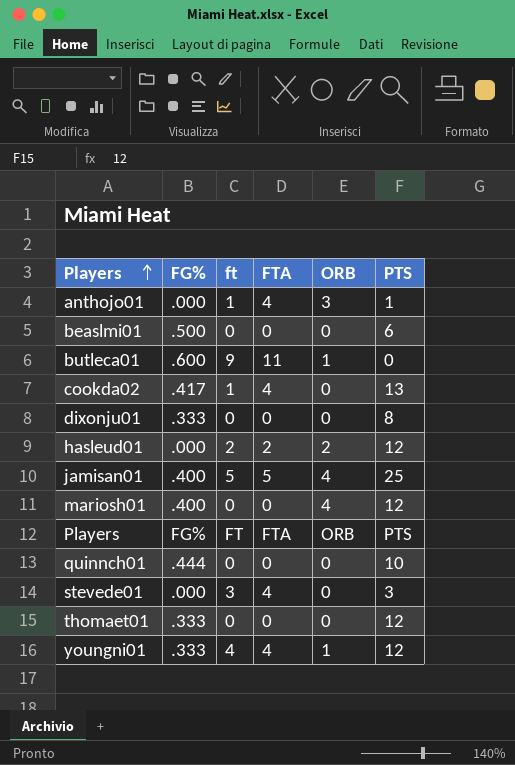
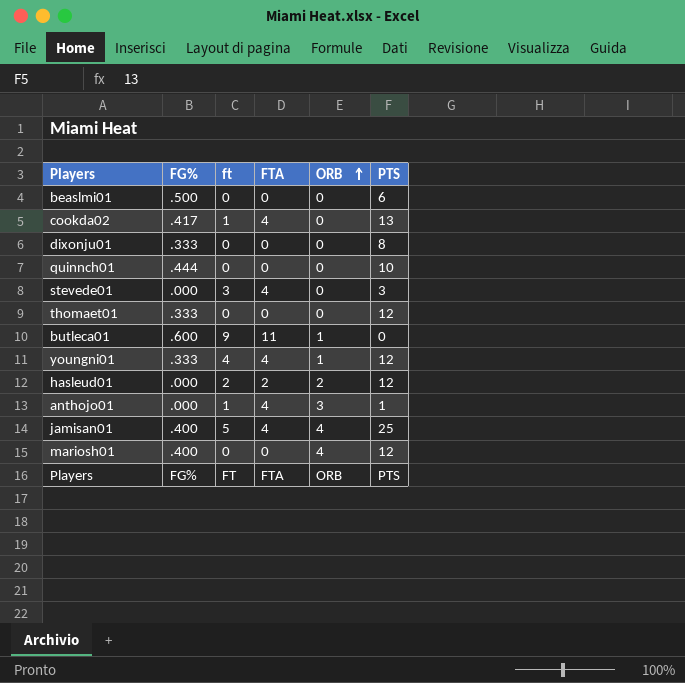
row order: Players ascending -> ORB ascending
jamisan01 | FTA: 5 -> 4

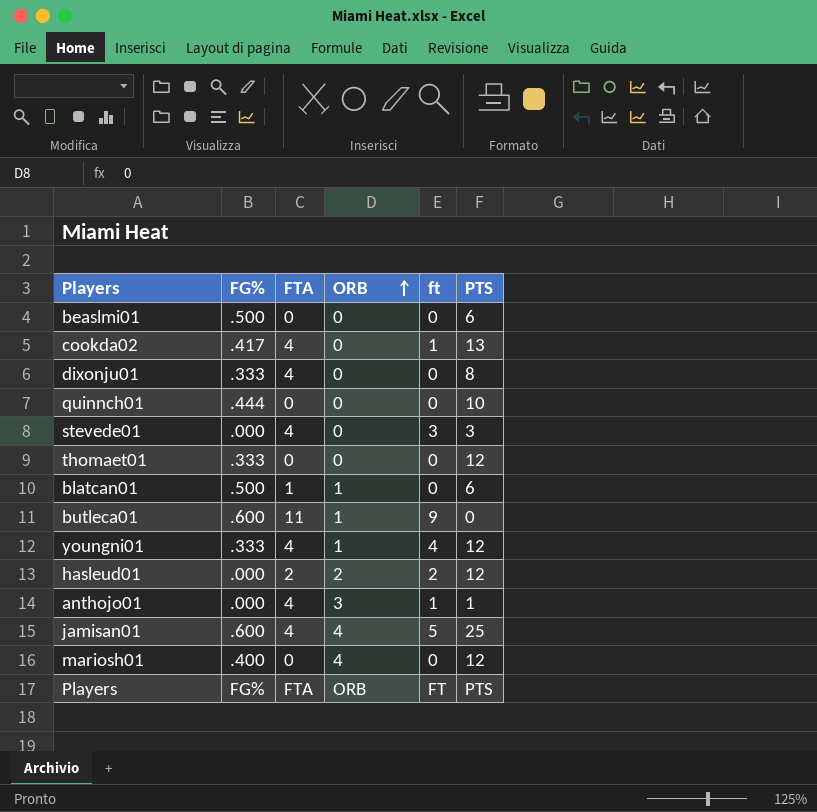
column ft | position: 3 -> 5
dixonju01 | FTA: 0 -> 4
row blatcan01: none -> .500 | 1 | 1 | 0 | 6
jamisan01 | FG%: .400 -> .600

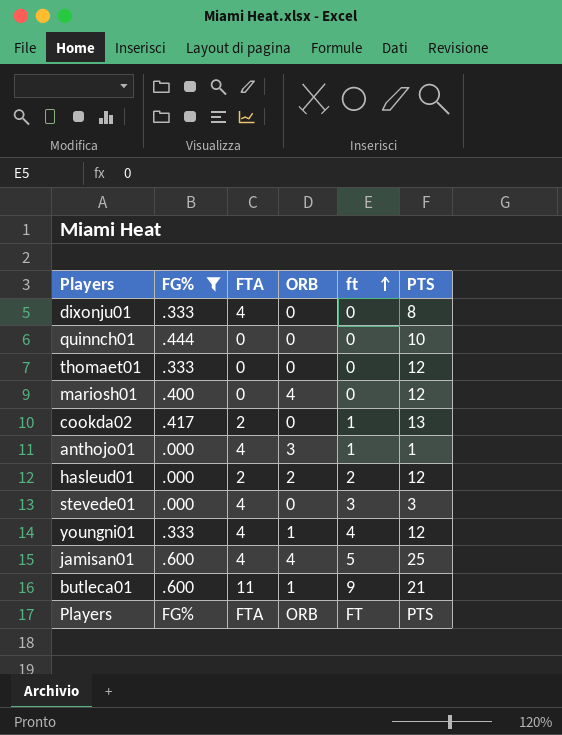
filter: none -> FG% != .500
row order: ORB ascending -> ft ascending
cookda02 | FTA: 4 -> 2
butleca01 | PTS: 0 -> 21

